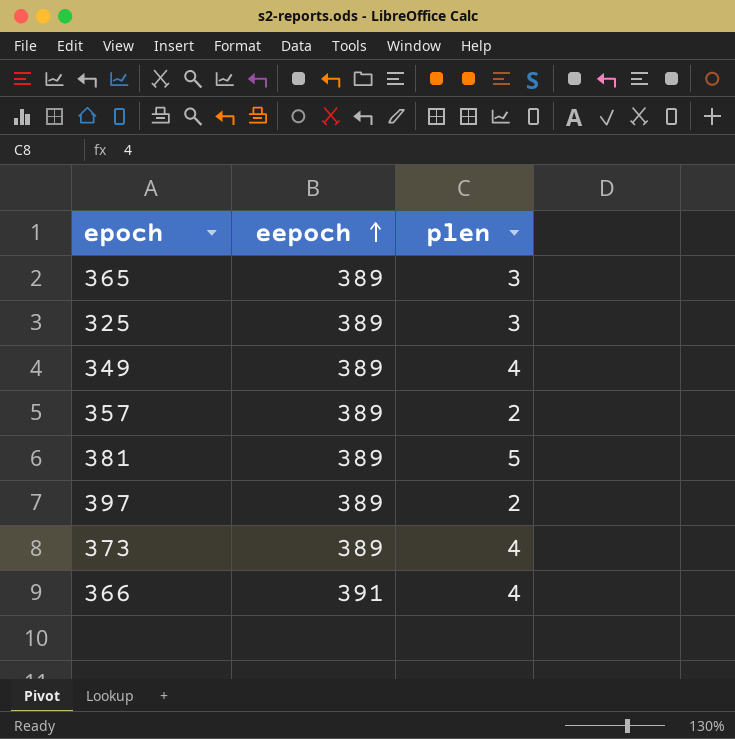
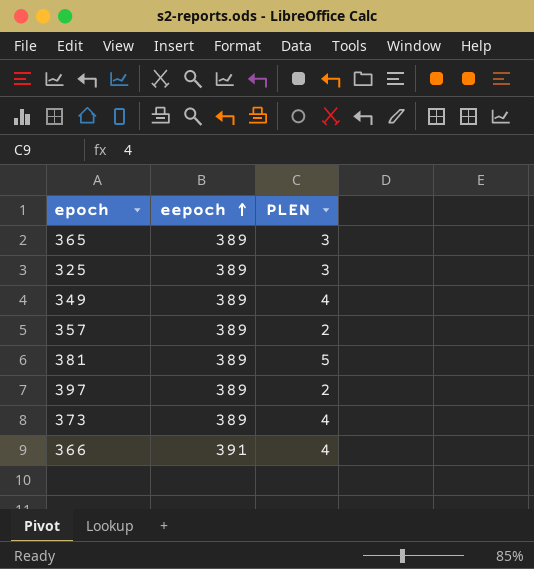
column name: plen -> PLEN

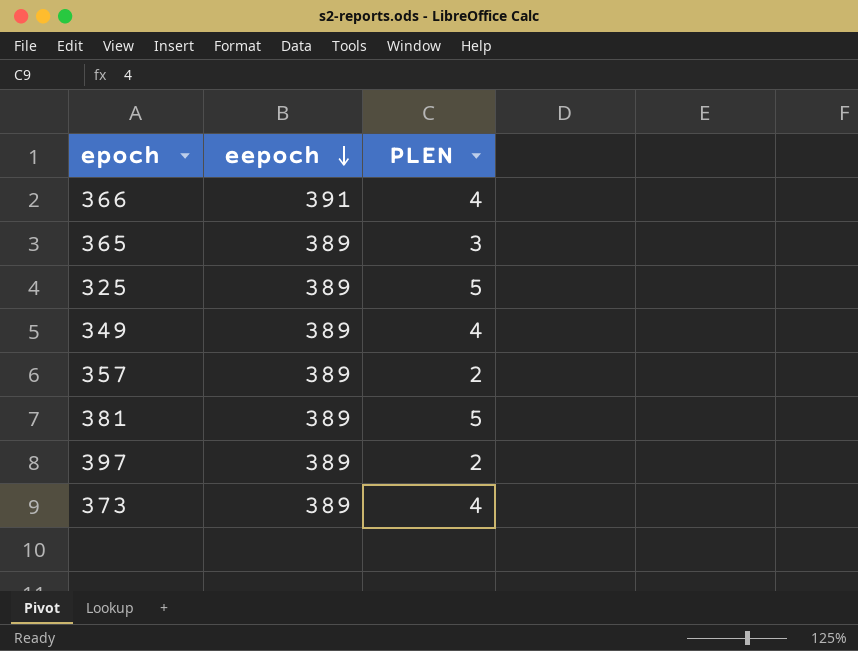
row order: eepoch ascending -> eepoch descending
325 | PLEN: 3 -> 5

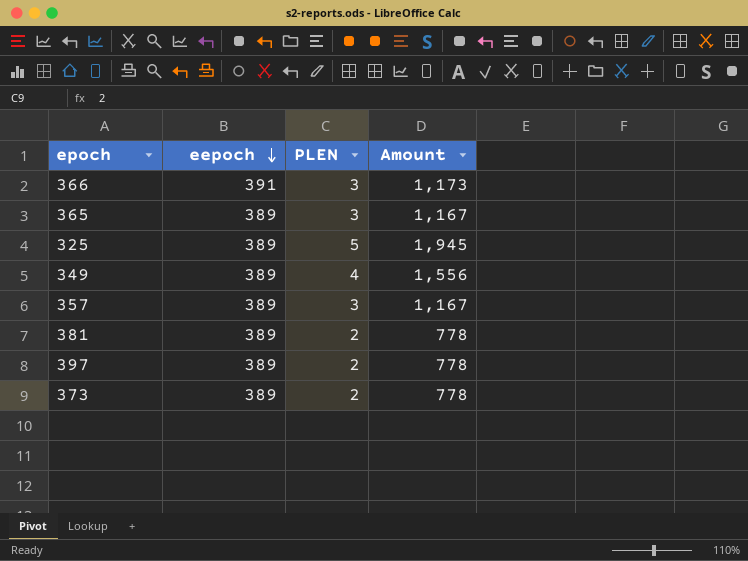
column Amount | formula: none -> [eepoch] * [PLEN]
366 | PLEN: 4 -> 3
357 | PLEN: 2 -> 3
381 | PLEN: 5 -> 2
373 | PLEN: 4 -> 2

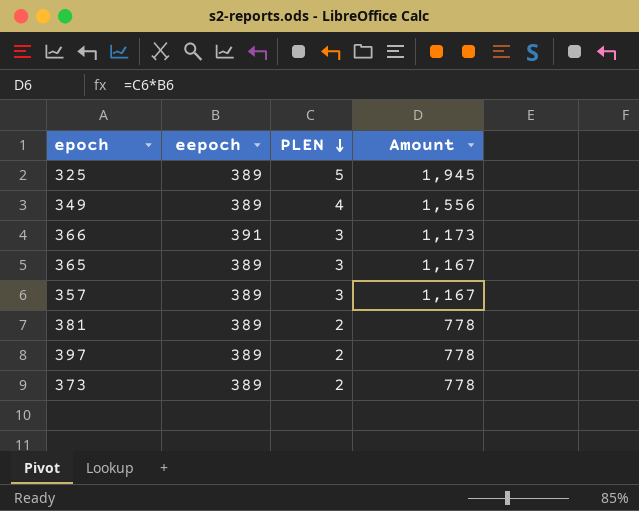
row order: eepoch descending -> PLEN descending

